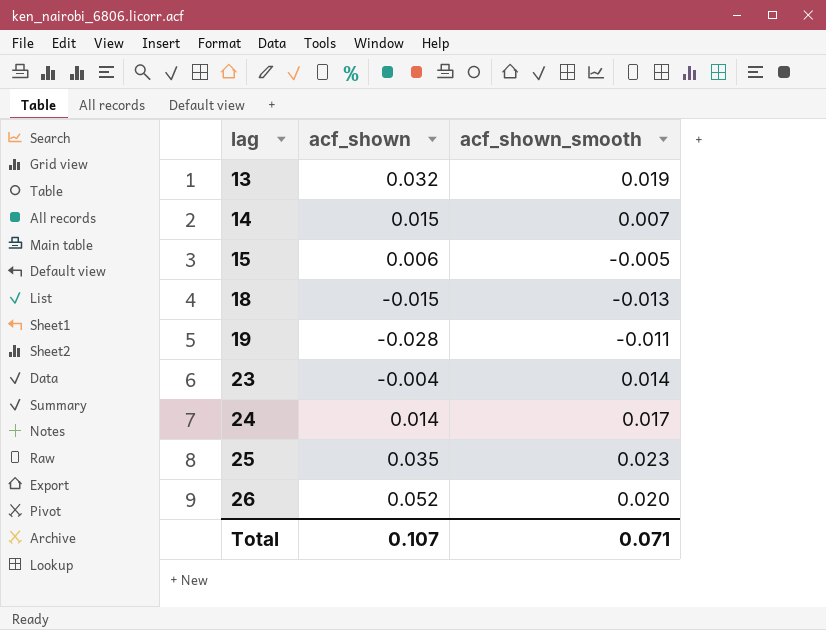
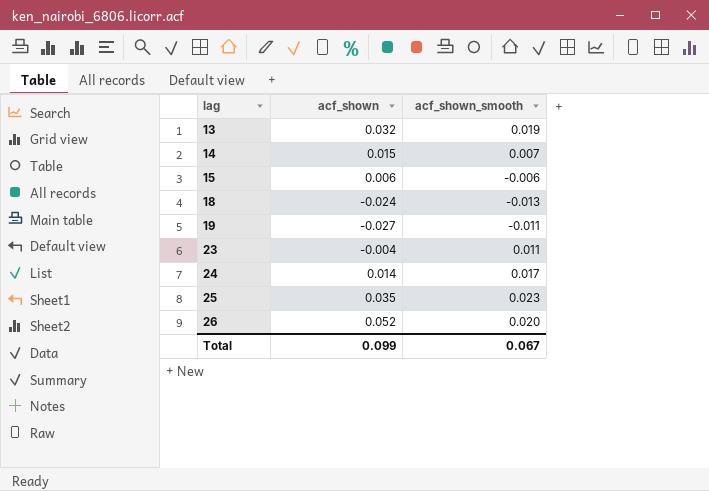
15 | acf_shown_smooth: -0.005 -> -0.006
18 | acf_shown: -0.015 -> -0.024
19 | acf_shown: -0.028 -> -0.027
23 | acf_shown_smooth: 0.014 -> 0.011
Total | acf_shown: 0.107 -> 0.099
Total | acf_shown_smooth: 0.071 -> 0.067

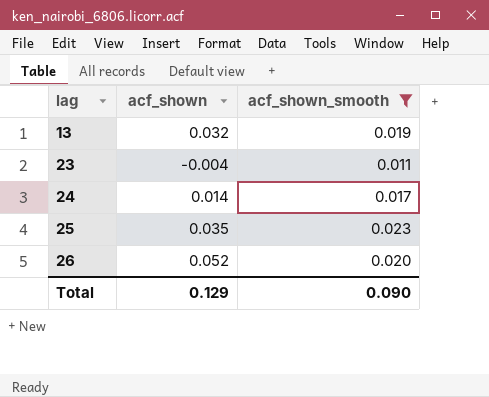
filter: none -> acf_shown_smooth >= 0.011
Total | acf_shown: 0.099 -> 0.129
Total | acf_shown_smooth: 0.067 -> 0.090

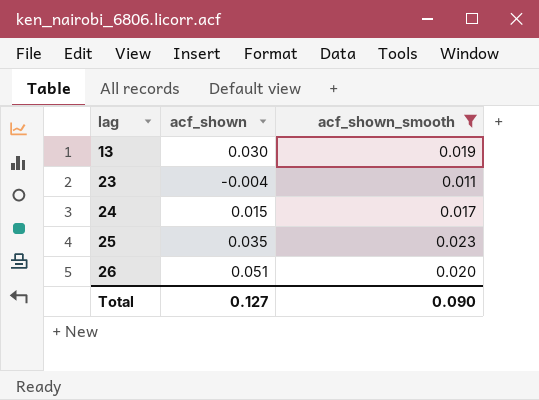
13 | acf_shown: 0.032 -> 0.030
24 | acf_shown: 0.014 -> 0.015
26 | acf_shown: 0.052 -> 0.051
Total | acf_shown: 0.129 -> 0.127

